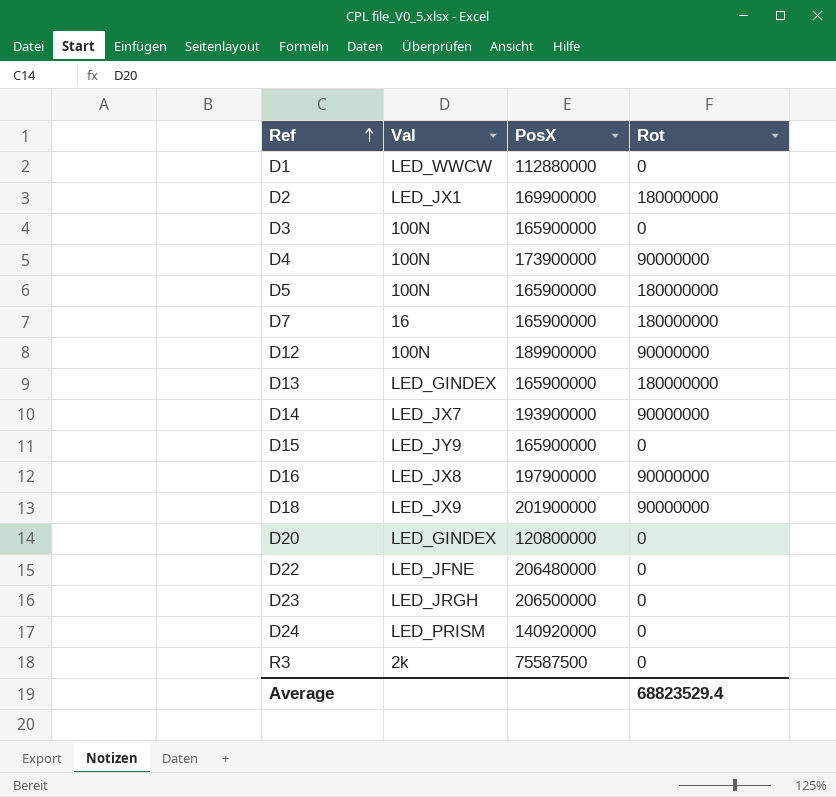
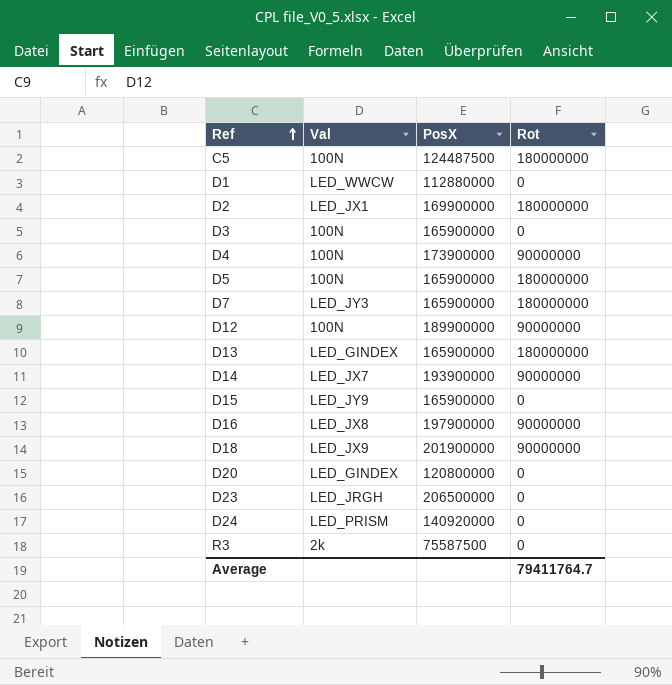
row D22: LED_JFNE | 206480000 | 0 -> none
row C5: none -> 100N | 124487500 | 180000000
D7 | Val: 16 -> LED_JY3
Average | Rot: 68823529.4 -> 79411764.7

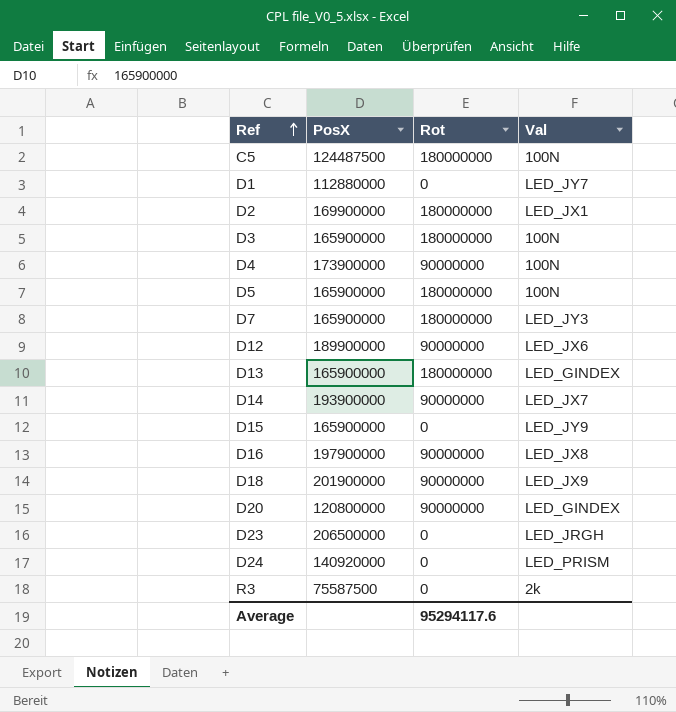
column Val | position: 2 -> 4
D1 | Val: LED_WWCW -> LED_JY7
D3 | Rot: 0 -> 180000000
D12 | Val: 100N -> LED_JX6
D20 | Rot: 0 -> 90000000
Average | Rot: 79411764.7 -> 95294117.6

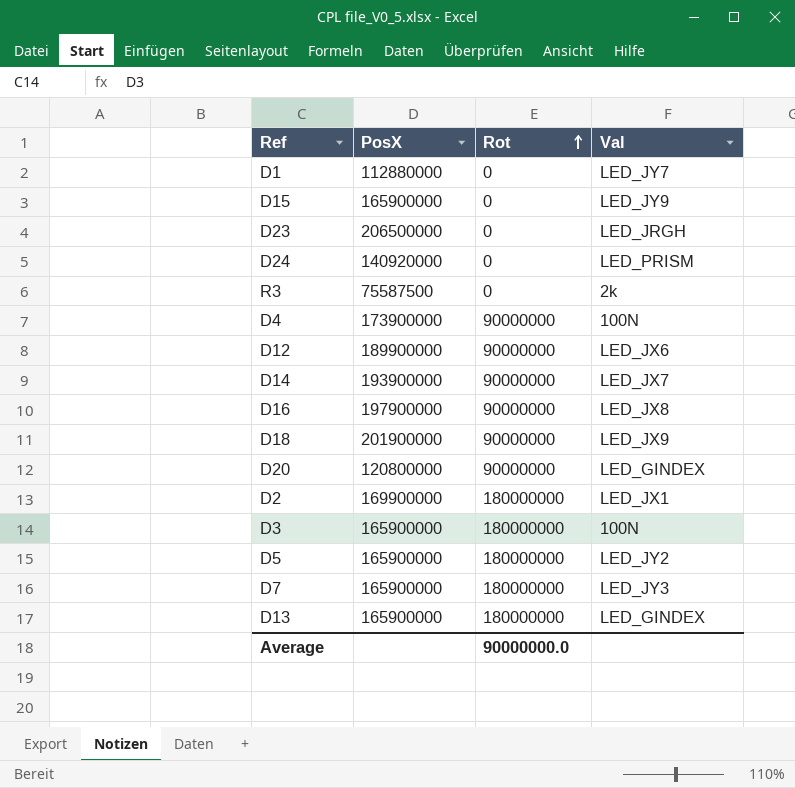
row order: Ref ascending -> Rot ascending
row C5: 124487500 | 180000000 | 100N -> none
D5 | Val: 100N -> LED_JY2
Average | Rot: 95294117.6 -> 90000000.0

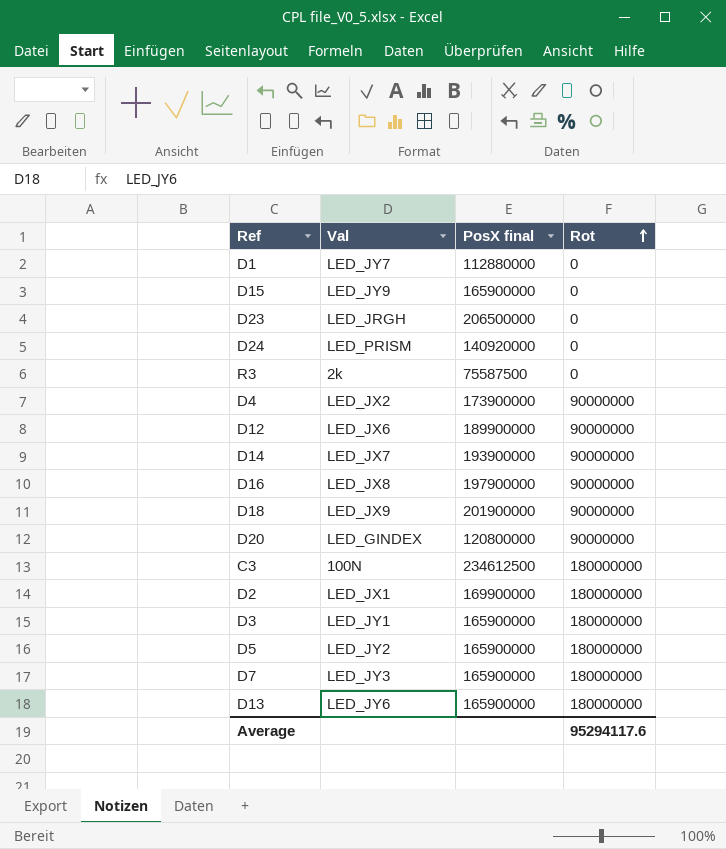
column Val | position: 4 -> 2
column name: PosX -> PosX final
D4 | Val: 100N -> LED_JX2
row C3: none -> 100N | 234612500 | 180000000
D3 | Val: 100N -> LED_JY1
D13 | Val: LED_GINDEX -> LED_JY6
Average | Rot: 90000000.0 -> 95294117.6

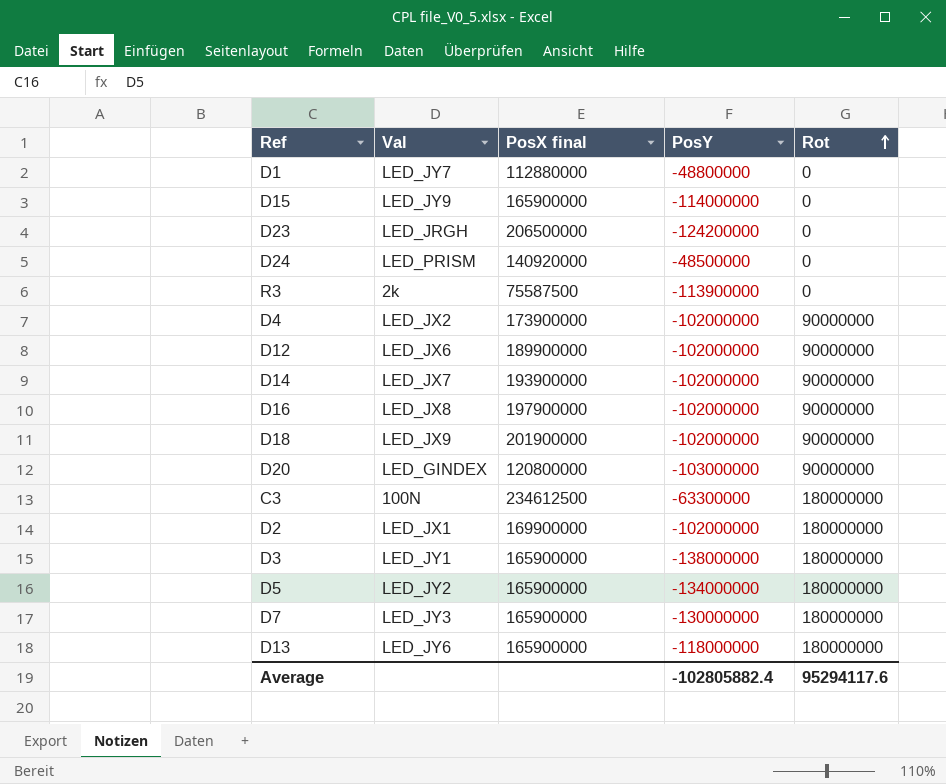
column PosY | position: none -> 4

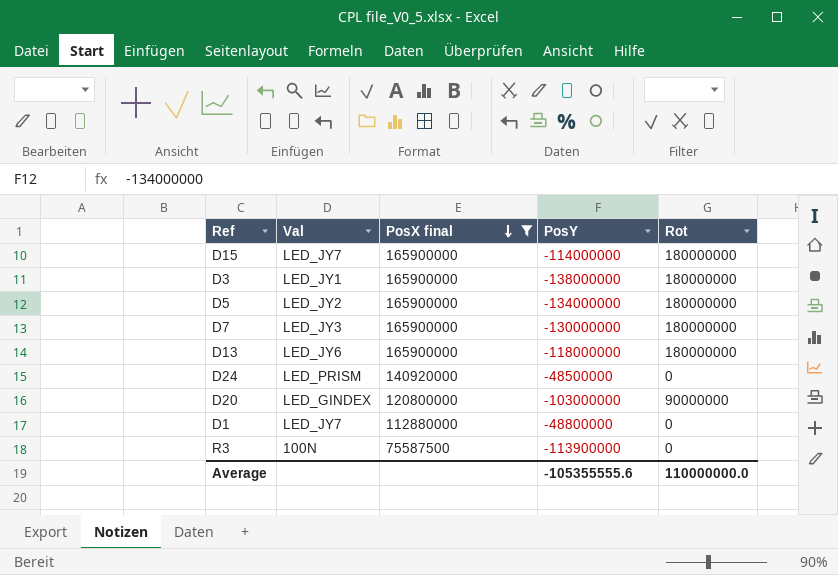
filter: none -> PosX final <= 165900000
row order: Rot ascending -> PosX final descending
D15 | Val: LED_JY9 -> LED_JY7
D15 | Rot: 0 -> 180000000
R3 | Val: 2k -> 100N
Average | PosY: -102805882.4 -> -105355555.6
Average | Rot: 95294117.6 -> 110000000.0

